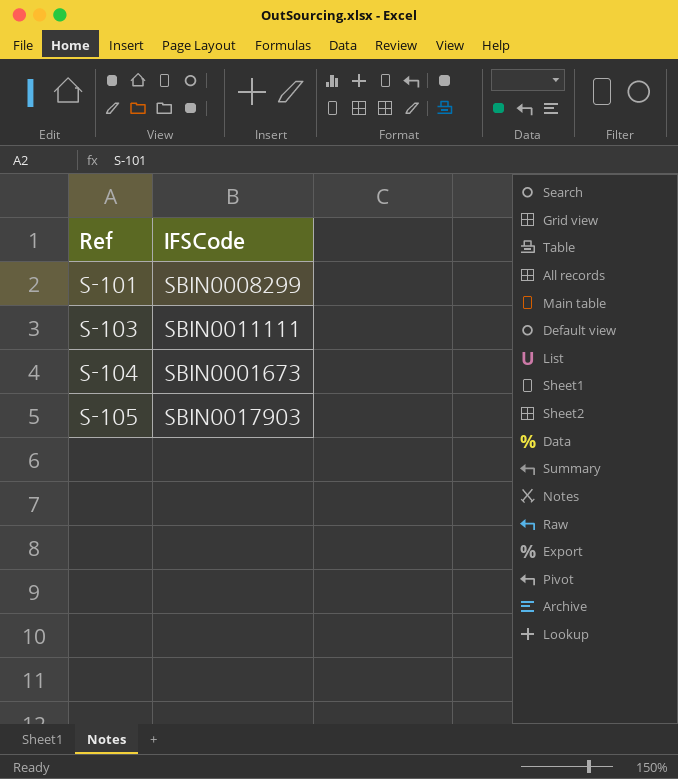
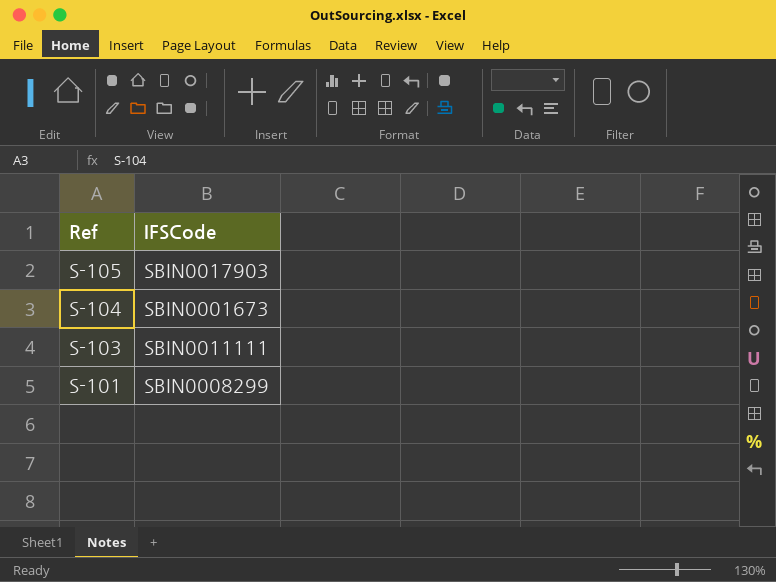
row order: Ref ascending -> Ref descending

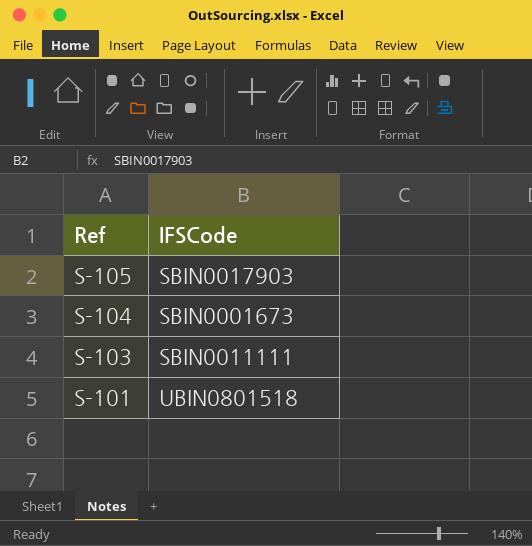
S-101 | IFSCode: SBIN0008299 -> UBIN0801518

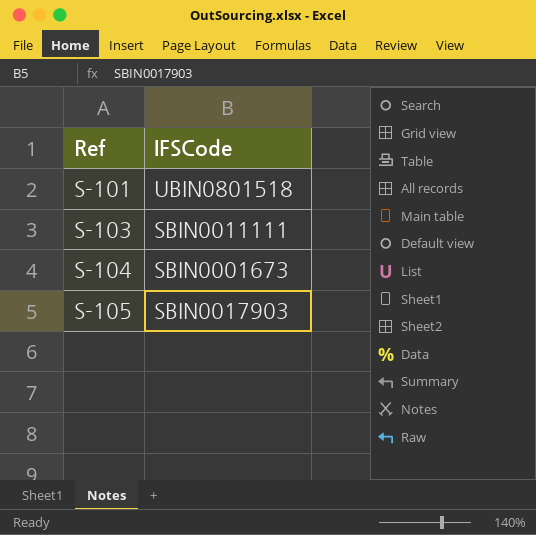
row order: Ref descending -> Ref ascending

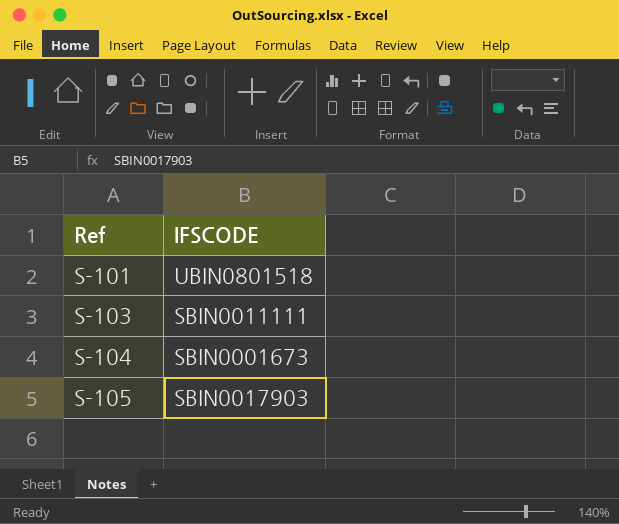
column name: IFSCode -> IFSCODE

